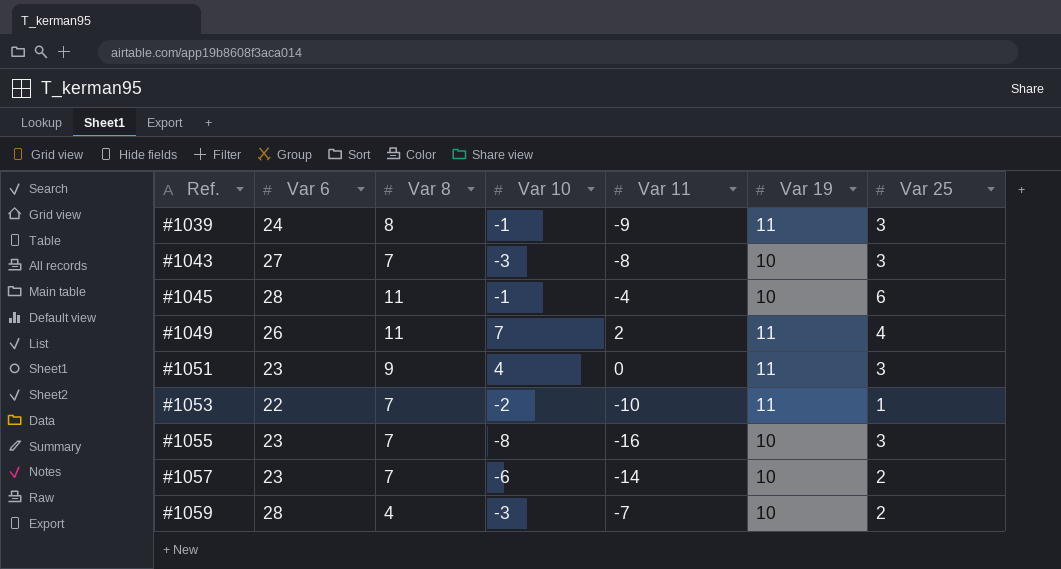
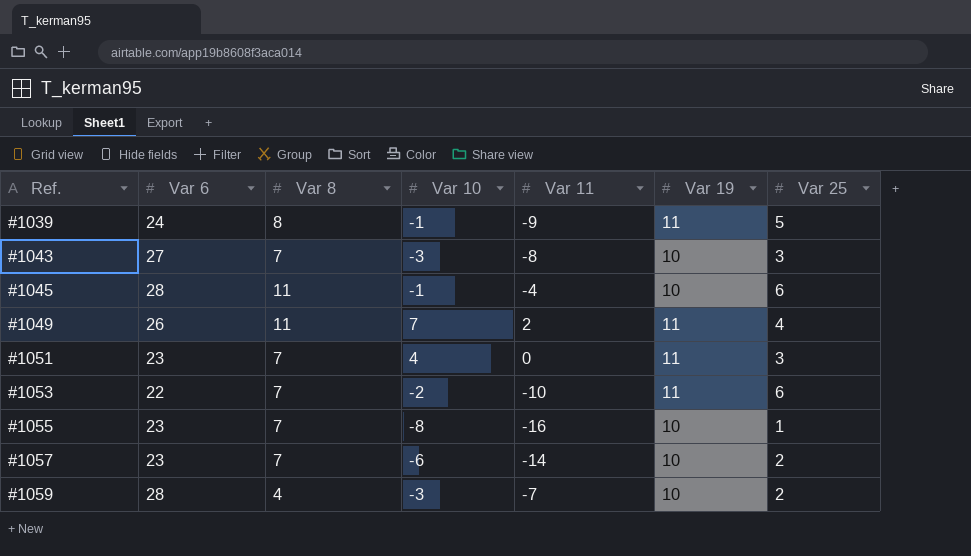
#1039 | Var 25: 3 -> 5
#1051 | Var 8: 9 -> 7
#1053 | Var 25: 1 -> 6
#1055 | Var 25: 3 -> 1

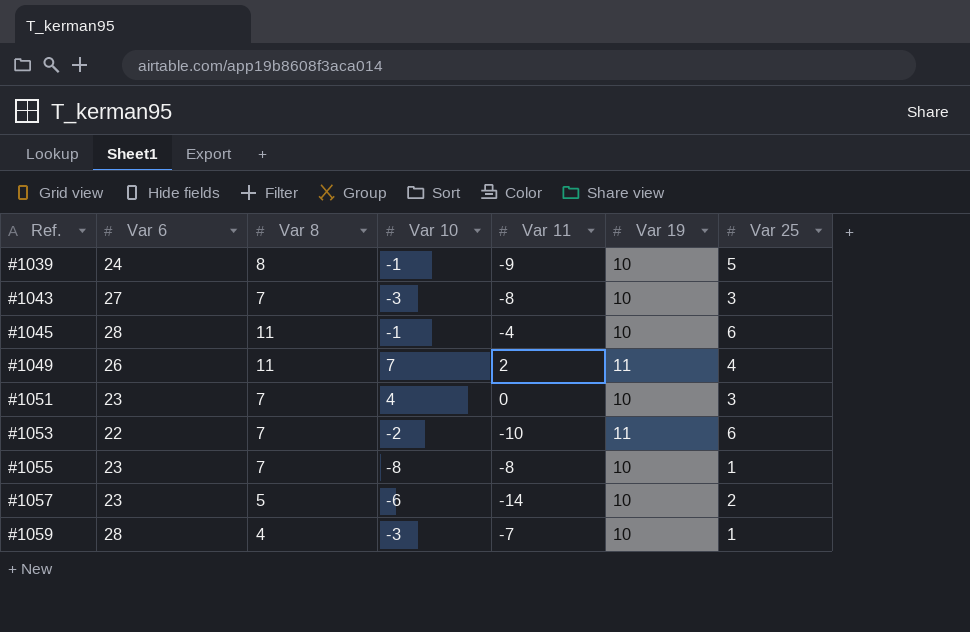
#1039 | Var 19: 11 -> 10
#1051 | Var 19: 11 -> 10
#1055 | Var 11: -16 -> -8
#1057 | Var 8: 7 -> 5
#1059 | Var 25: 2 -> 1

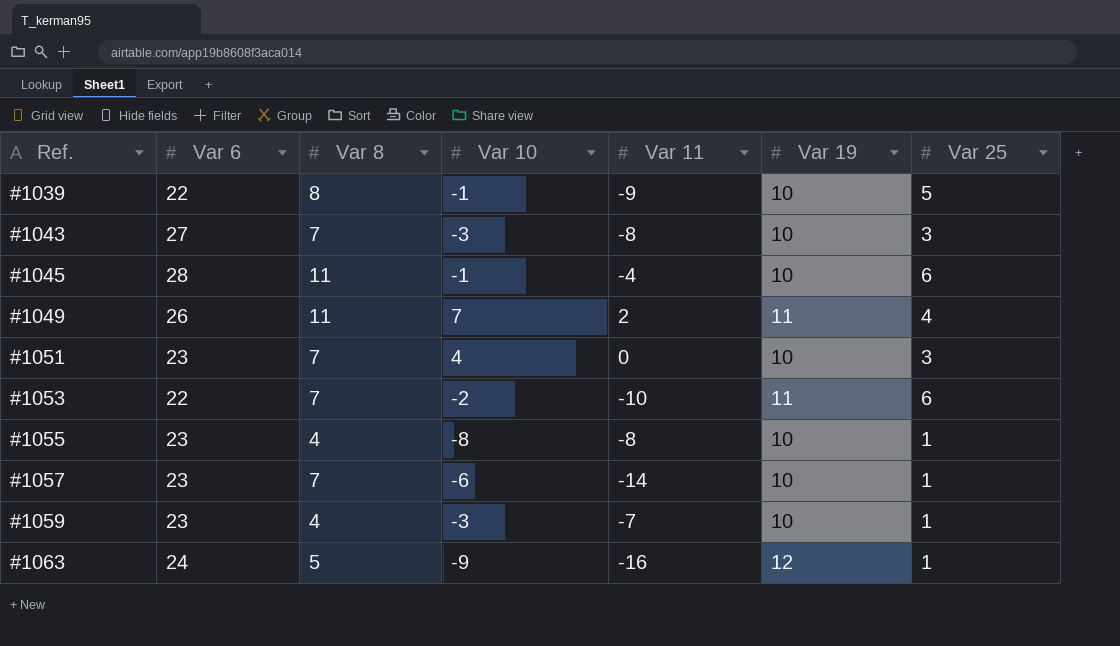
#1039 | Var 6: 24 -> 22
#1055 | Var 8: 7 -> 4
#1057 | Var 8: 5 -> 7
#1057 | Var 25: 2 -> 1
#1059 | Var 6: 28 -> 23
row #1063: none -> 24 | 5 | -9 | -16 | 12 | 1

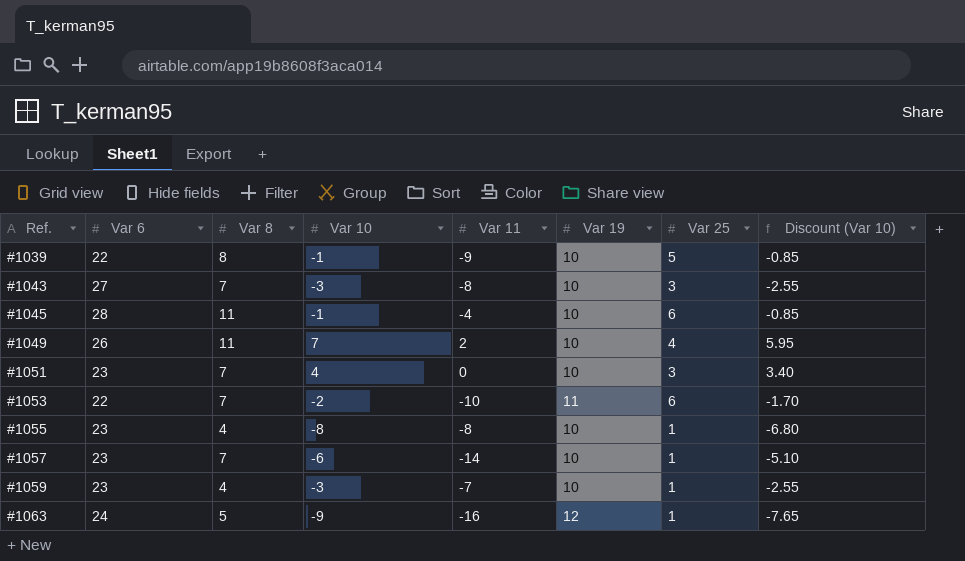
column Discount (Var 10) | formula: none -> [Var 10] * 0.85
#1049 | Var 19: 11 -> 10

